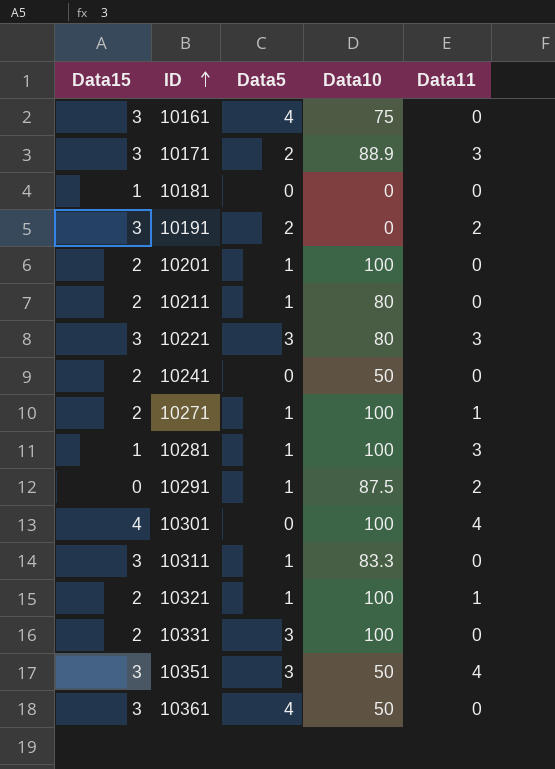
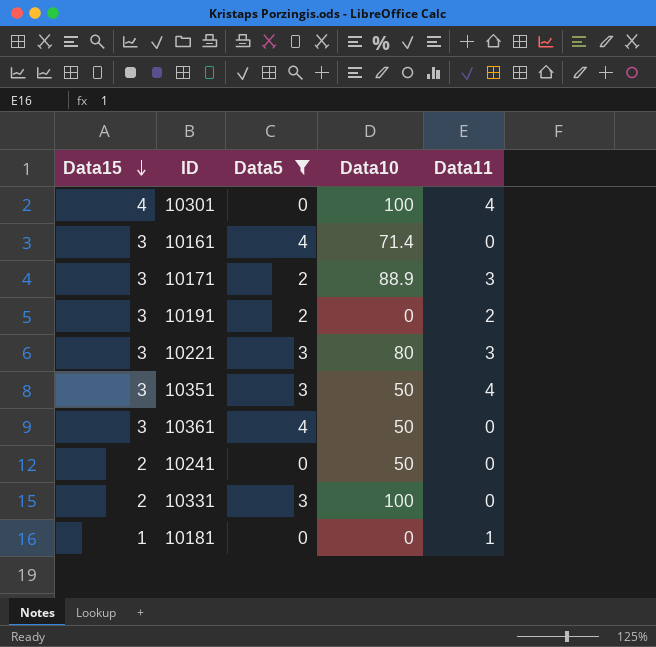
filter: none -> Data5 != 1
row order: ID ascending -> Data15 descending
10161 | Data10: 75 -> 71.4
10181 | Data11: 0 -> 1

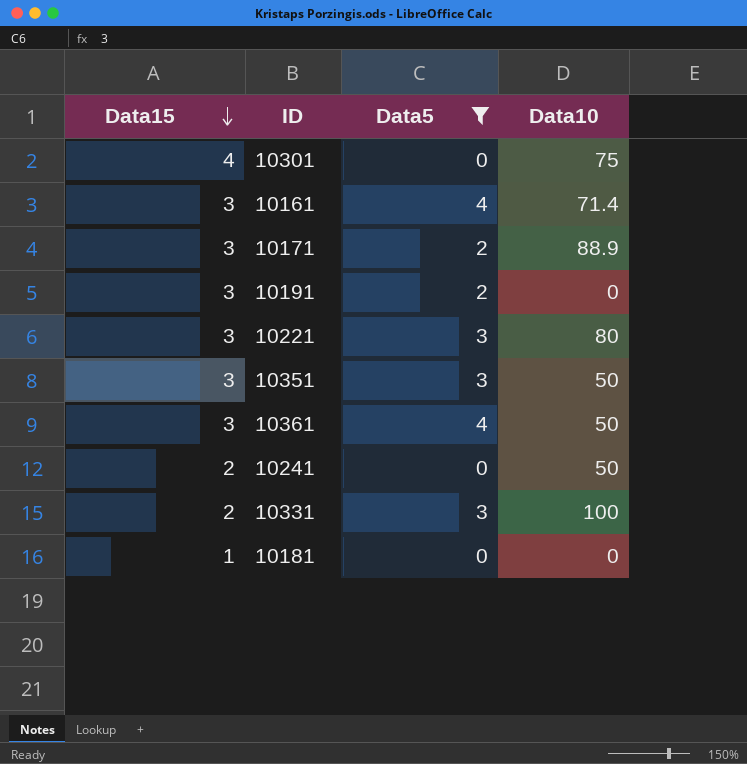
column Data11 | position: 5 -> none
10301 | Data10: 100 -> 75

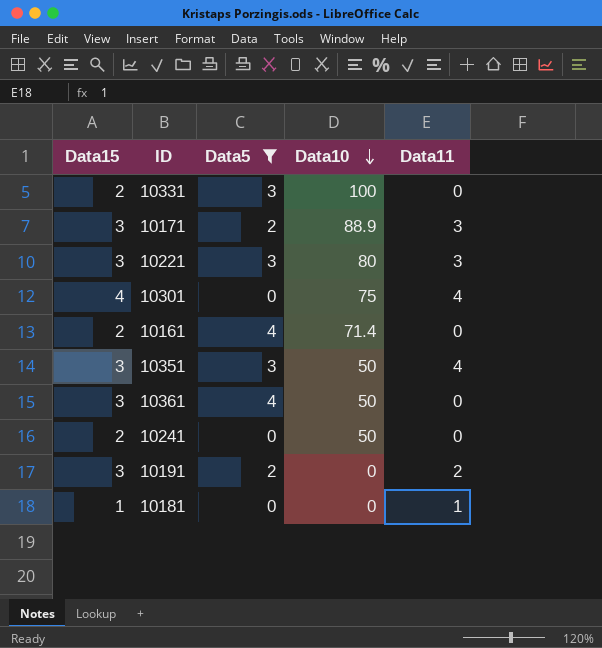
row order: Data15 descending -> Data10 descending
column Data11 | position: none -> 5
10161 | Data15: 3 -> 2

